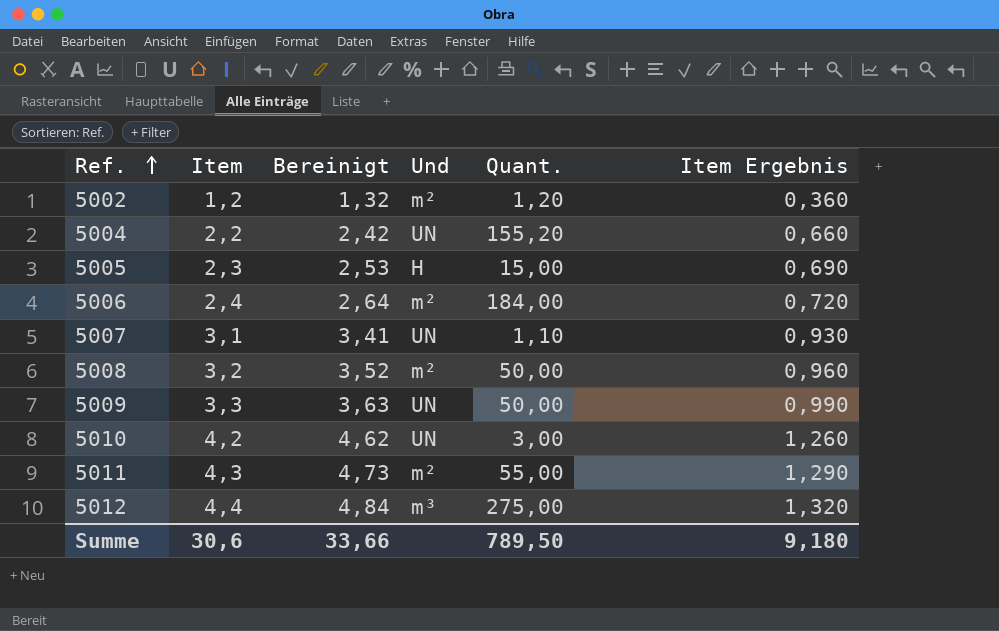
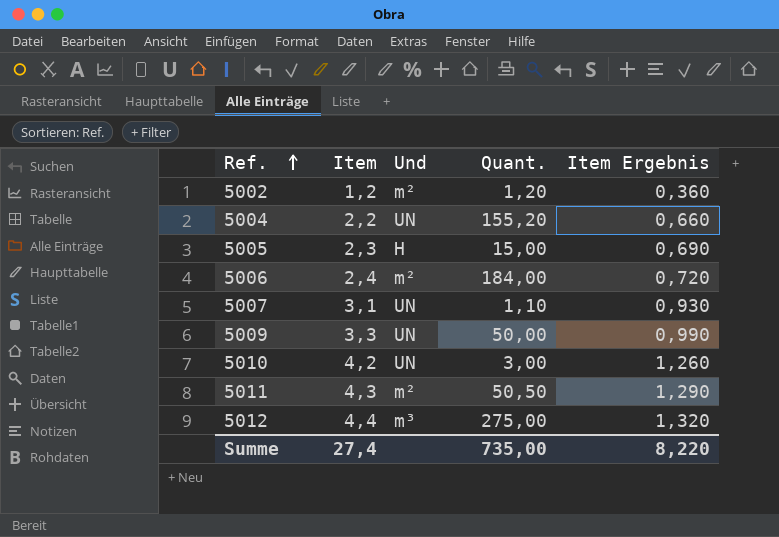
column Bereinigt | formula: [Item] * 1,1 -> none
row 5008: 3,2 | 3,52 | m² | 50,00 | 0,960 -> none
5011 | Quant.: 55,00 -> 50,50
Summe | Item: 30,6 -> 27,4
Summe | Quant.: 789,50 -> 735,00
Summe | Item Ergebnis: 9,180 -> 8,220

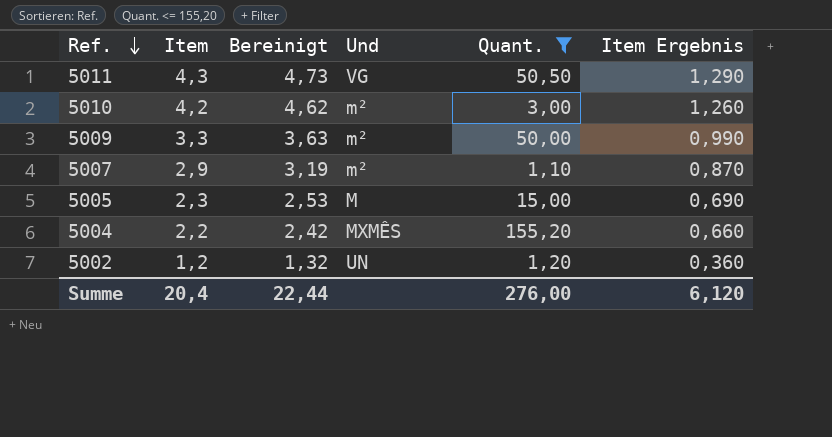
filter: none -> Quant. <= 155,20
row order: Ref. ascending -> Ref. descending
column Bereinigt | formula: none -> [Item] * 1,1
5011 | Und: m² -> VG
5010 | Und: UN -> m²
5009 | Und: UN -> m²
5007 | Item: 3,1 -> 2,9
5007 | Und: UN -> m²
5007 | Item Ergebnis: 0,930 -> 0,870
5005 | Und: H -> M
5004 | Und: UN -> MXMÊS
5002 | Und: m² -> UN
Summe | Item: 27,4 -> 20,4
Summe | Quant.: 735,00 -> 276,00
Summe | Item Ergebnis: 8,220 -> 6,120

